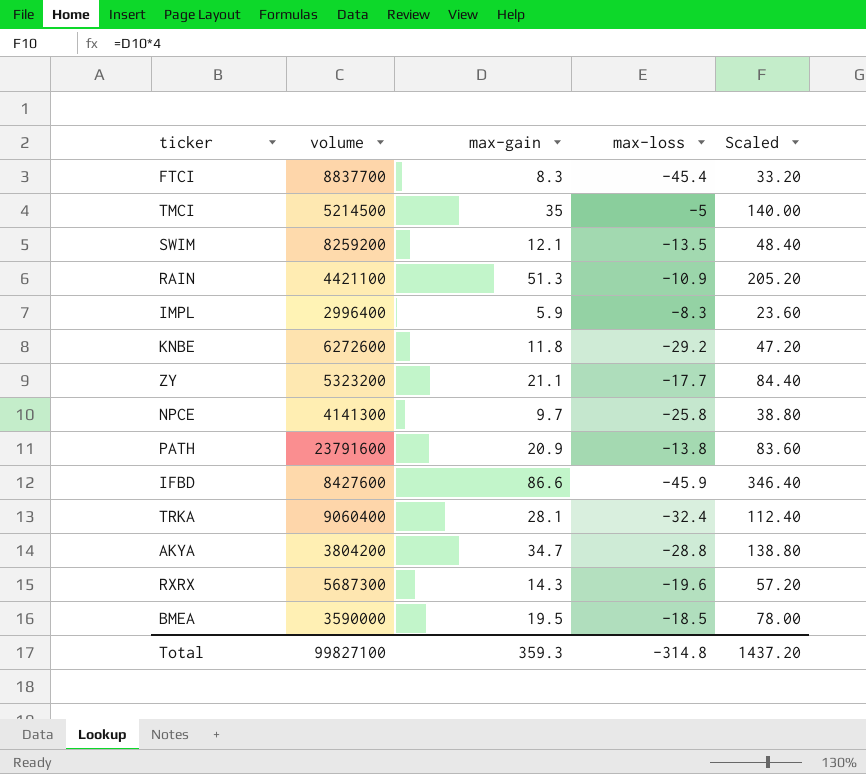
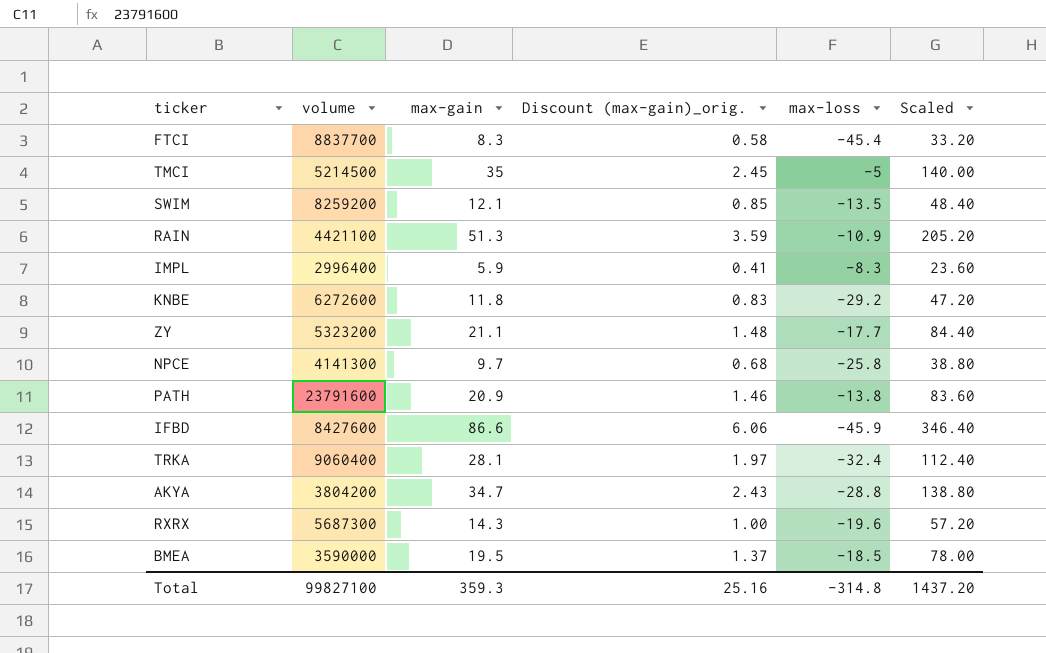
column Discount (max-gain)_orig. | formula: none -> [max-gain] * 0.07

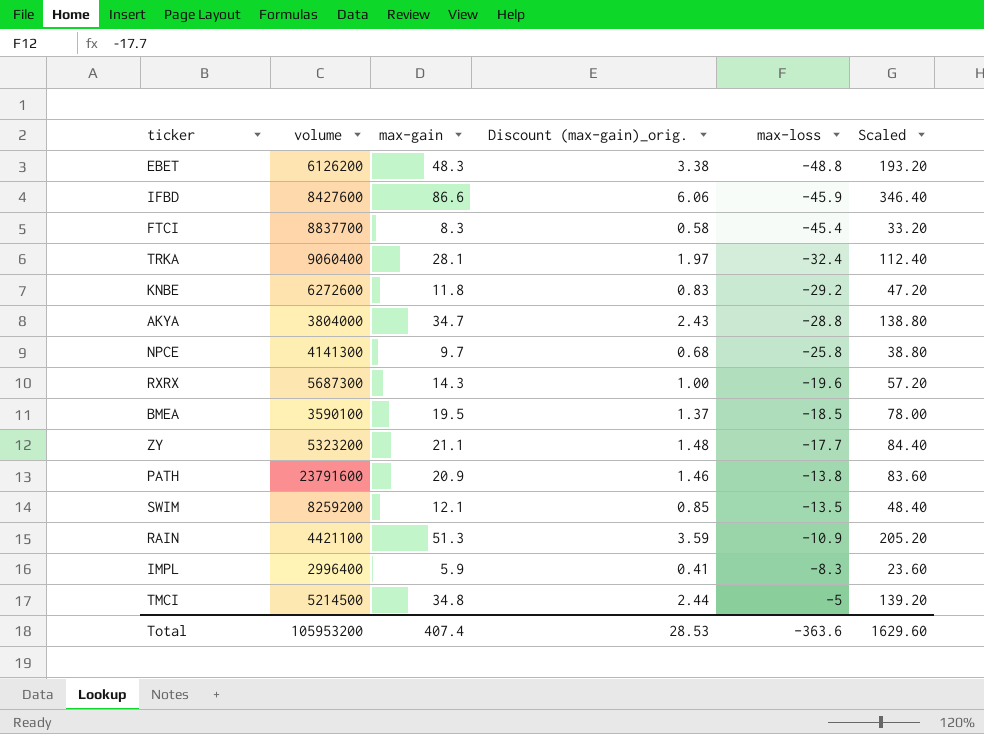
row order: none -> max-loss ascending
row EBET: none -> 6126200 | 48.3 | 3.38 | -48.8 | 193.20
AKYA | volume: 3804200 -> 3804000
BMEA | volume: 3590000 -> 3590100
TMCI | max-gain: 35 -> 34.8
TMCI | Discount (max-gain)_orig.: 2.45 -> 2.44
TMCI | Scaled: 140.00 -> 139.20
Total | volume: 99827100 -> 105953200
Total | max-gain: 359.3 -> 407.4
Total | Discount (max-gain)_orig.: 25.16 -> 28.53
Total | max-loss: -314.8 -> -363.6
Total | Scaled: 1437.20 -> 1629.60

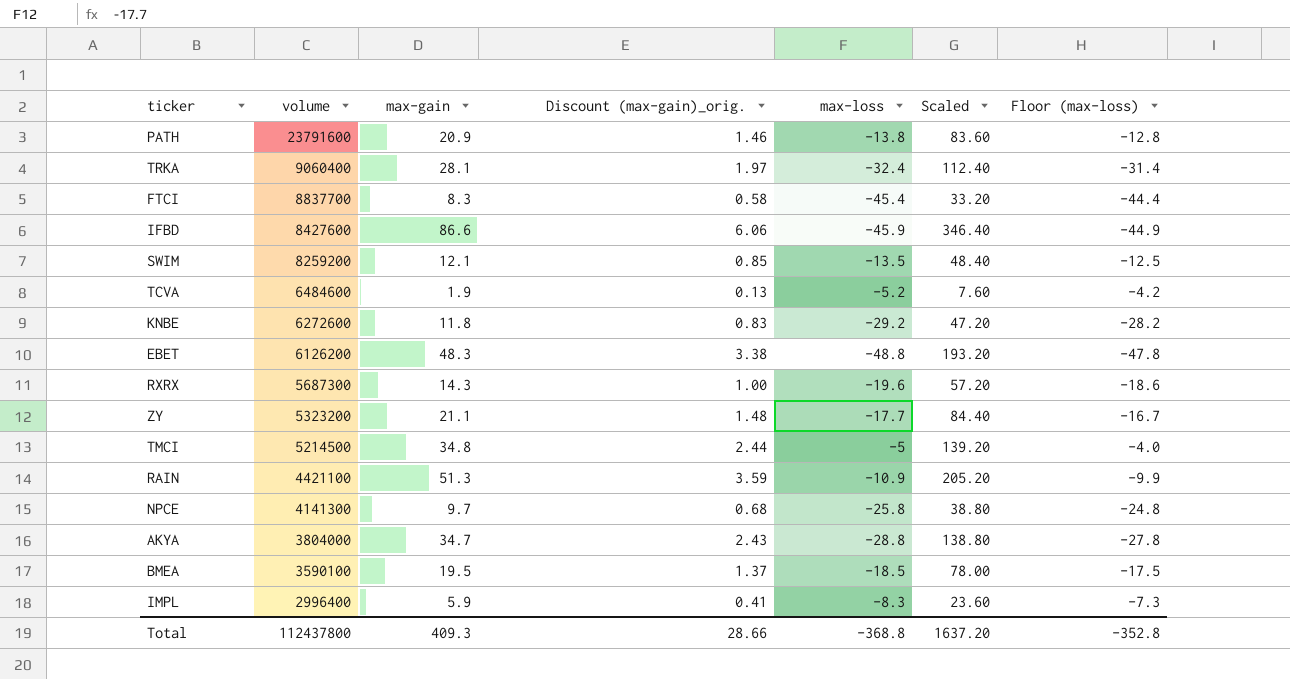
row order: max-loss ascending -> volume descending
column Floor (max-loss) | formula: none -> [max-loss] + 1
row TCVA: none -> 6484600 | 1.9 | 0.13 | -5.2 | 7.60 | -4.2
Total | volume: 105953200 -> 112437800
Total | max-gain: 407.4 -> 409.3
Total | Discount (max-gain)_orig.: 28.53 -> 28.66
Total | max-loss: -363.6 -> -368.8
Total | Scaled: 1629.60 -> 1637.20

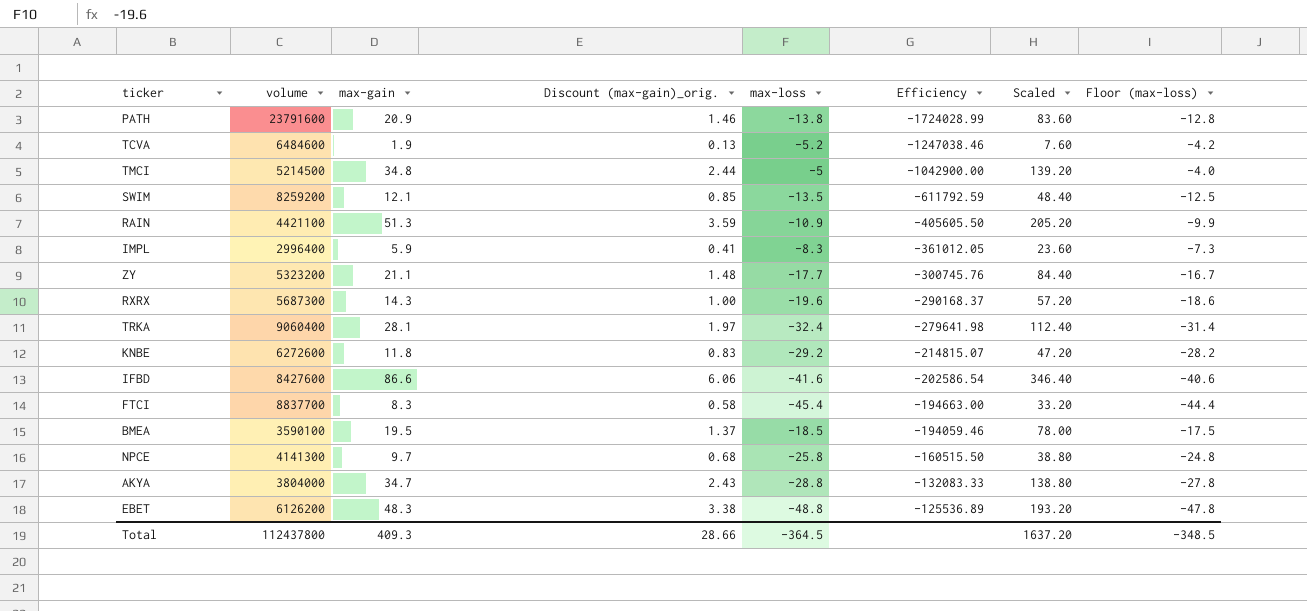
row order: volume descending -> Efficiency ascending
column Efficiency | formula: none -> [volume] / [max-loss]
IFBD | max-loss: -45.9 -> -41.6
IFBD | Floor (max-loss): -44.9 -> -40.6
Total | max-loss: -368.8 -> -364.5
Total | Floor (max-loss): -352.8 -> -348.5

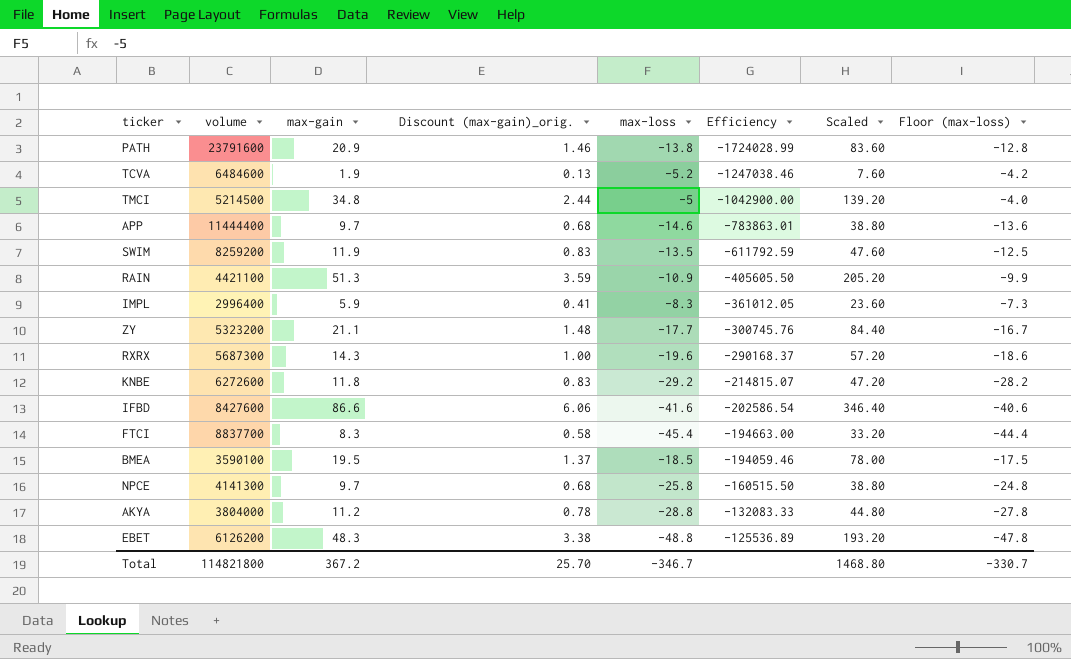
row TRKA: 9060400 | 28.1 | 1.97 | -32.4 | -279641.98 | 112.40 | -31.4 -> none
row APP: none -> 11444400 | 9.7 | 0.68 | -14.6 | -783863.01 | 38.80 | -13.6
SWIM | max-gain: 12.1 -> 11.9
SWIM | Discount (max-gain)_orig.: 0.85 -> 0.83
SWIM | Scaled: 48.40 -> 47.60
AKYA | max-gain: 34.7 -> 11.2
AKYA | Discount (max-gain)_orig.: 2.43 -> 0.78
AKYA | Scaled: 138.80 -> 44.80
Total | volume: 112437800 -> 114821800
Total | max-gain: 409.3 -> 367.2
Total | Discount (max-gain)_orig.: 28.66 -> 25.70
Total | max-loss: -364.5 -> -346.7
Total | Scaled: 1637.20 -> 1468.80
Total | Floor (max-loss): -348.5 -> -330.7

